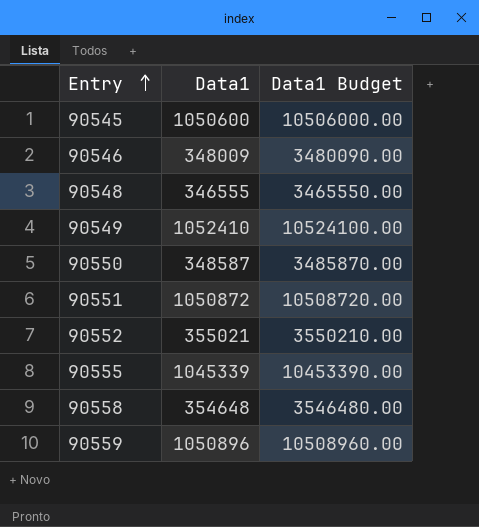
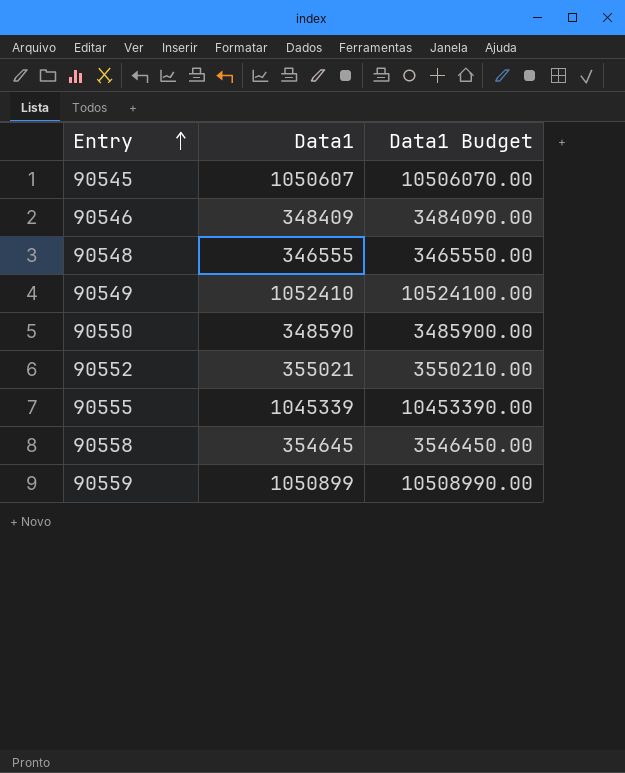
row 90551: 1050872 | 10508720.00 -> none
90545 | Data1: 1050600 -> 1050607
90545 | Data1 Budget: 10506000.00 -> 10506070.00
90546 | Data1: 348009 -> 348409
90546 | Data1 Budget: 3480090.00 -> 3484090.00
90550 | Data1: 348587 -> 348590
90550 | Data1 Budget: 3485870.00 -> 3485900.00
90558 | Data1: 354648 -> 354645
90558 | Data1 Budget: 3546480.00 -> 3546450.00
90559 | Data1: 1050896 -> 1050899
90559 | Data1 Budget: 10508960.00 -> 10508990.00

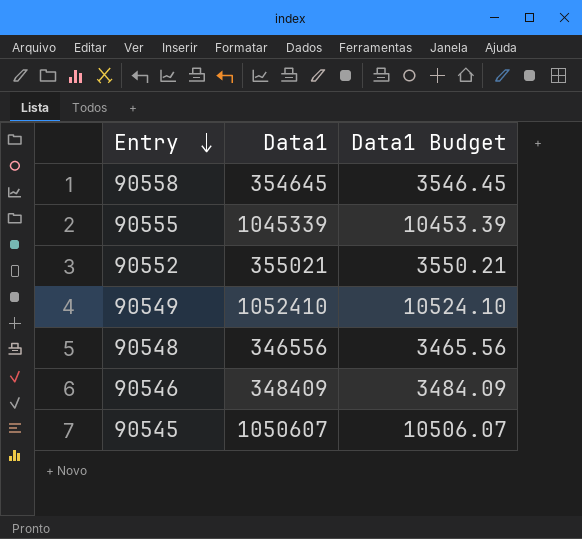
row order: Entry ascending -> Entry descending
column Data1 Budget | formula: [Data1] * 10 -> [Data1] * 0.01
row 90550: 348590 | 3485900.00 -> none
row 90559: 1050899 | 10508990.00 -> none
90548 | Data1: 346555 -> 346556

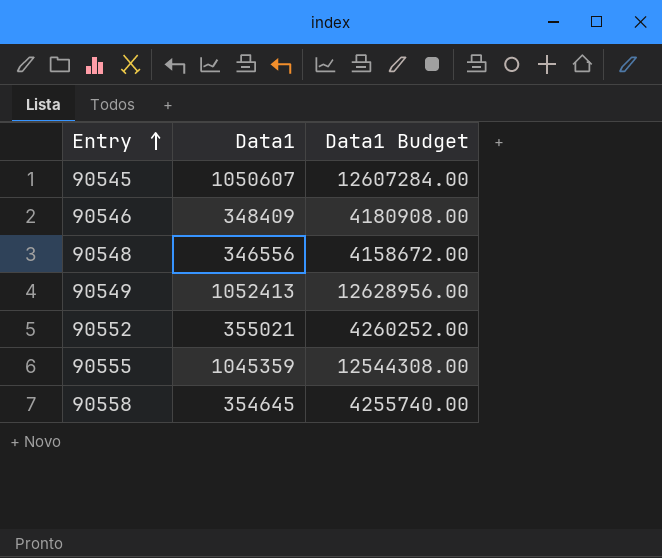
row order: Entry descending -> Entry ascending
column Data1 Budget | formula: [Data1] * 0.01 -> [Data1] * 12
90549 | Data1: 1052410 -> 1052413
90555 | Data1: 1045339 -> 1045359

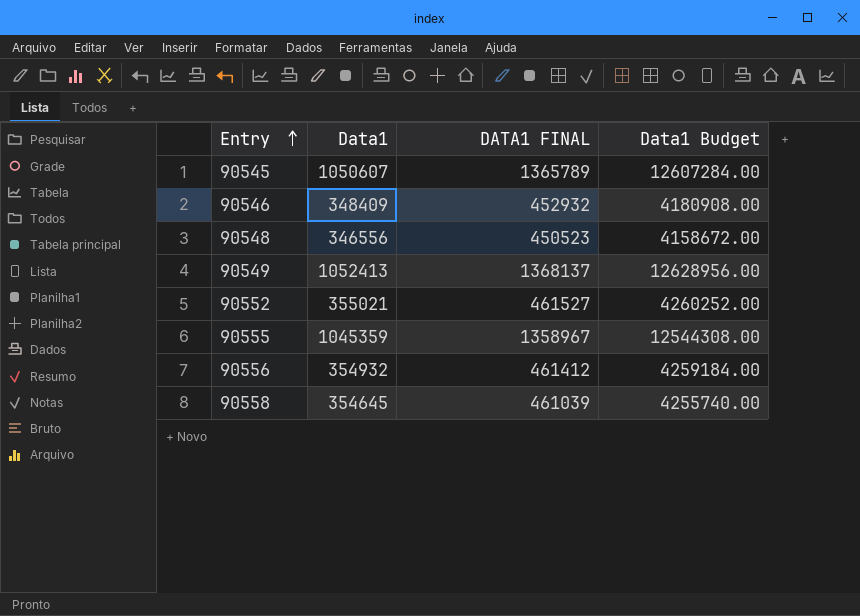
column DATA1 FINAL | formula: none -> [Data1] * 1.3
row 90556: none -> 354932 | 461412 | 4259184.00

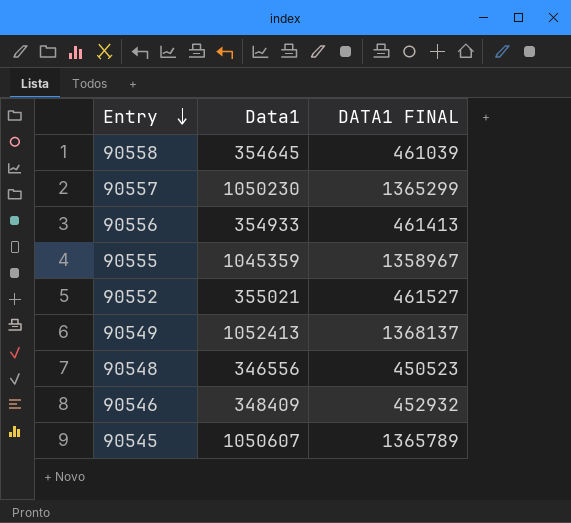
row order: Entry ascending -> Entry descending
column Data1 Budget | formula: [Data1] * 12 -> none
row 90557: none -> 1050230 | 1365299
90556 | Data1: 354932 -> 354933
90556 | DATA1 FINAL: 461412 -> 461413

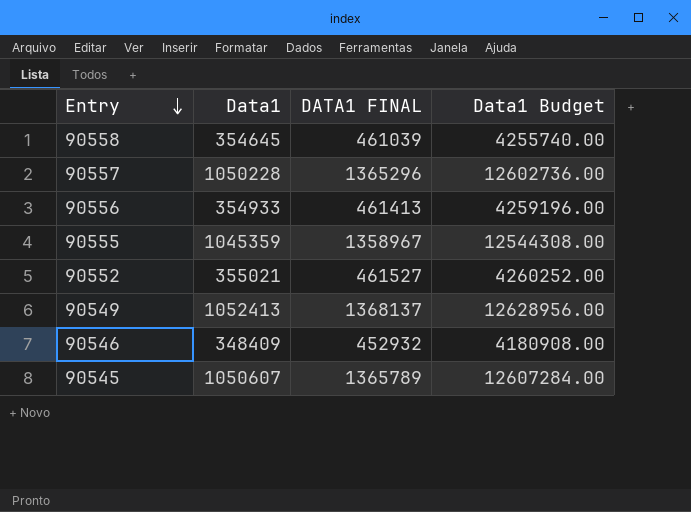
column Data1 Budget | formula: none -> [Data1] * 12
row 90548: 346556 | 450523 -> none
90557 | Data1: 1050230 -> 1050228
90557 | DATA1 FINAL: 1365299 -> 1365296

